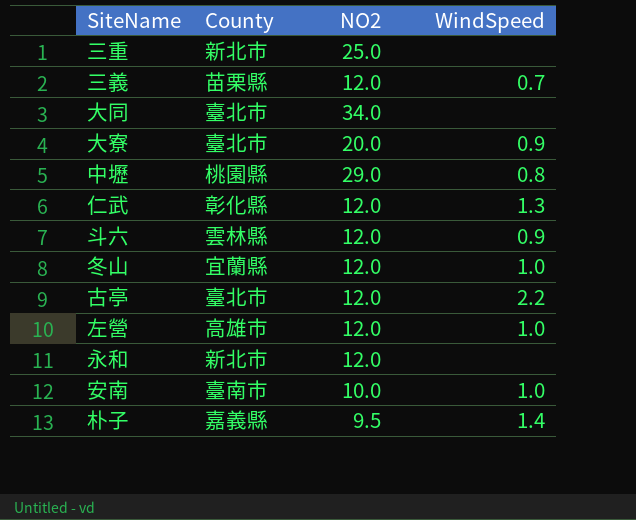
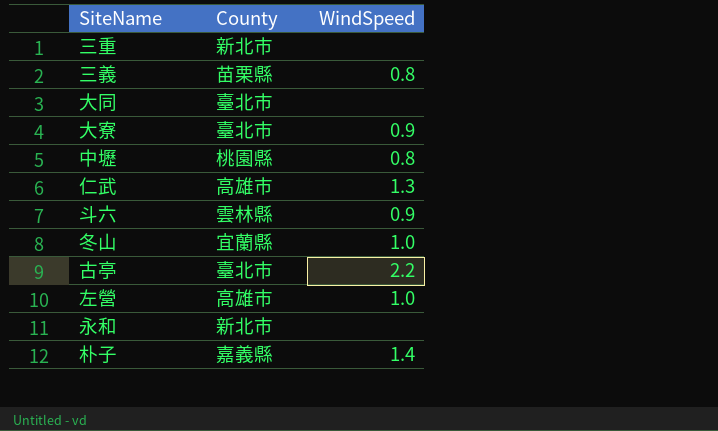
column NO2 | position: 3 -> none
row 安南: 臺南市 | 10.0 | 1.0 -> none
三義 | WindSpeed: 0.7 -> 0.8
仁武 | County: 彰化縣 -> 高雄市

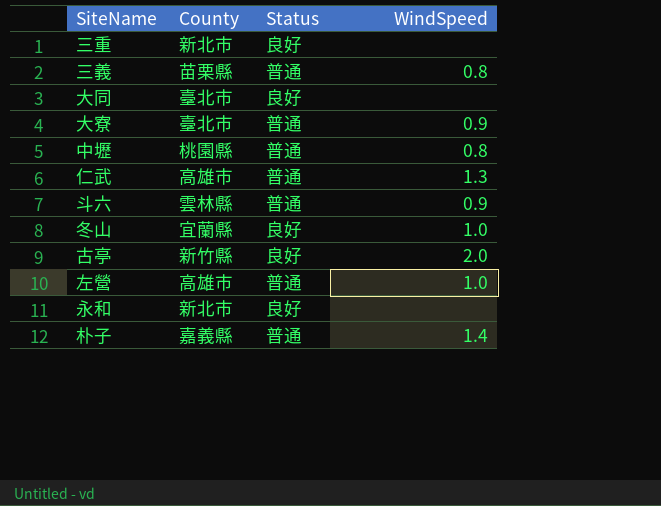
column Status | position: none -> 3
古亭 | County: 臺北市 -> 新竹縣
古亭 | WindSpeed: 2.2 -> 2.0

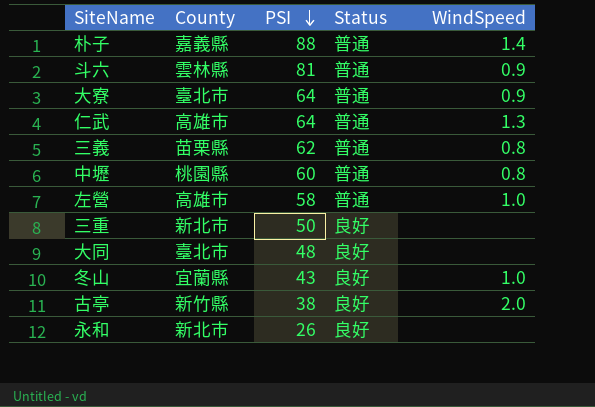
row order: none -> PSI descending
column PSI | position: none -> 3

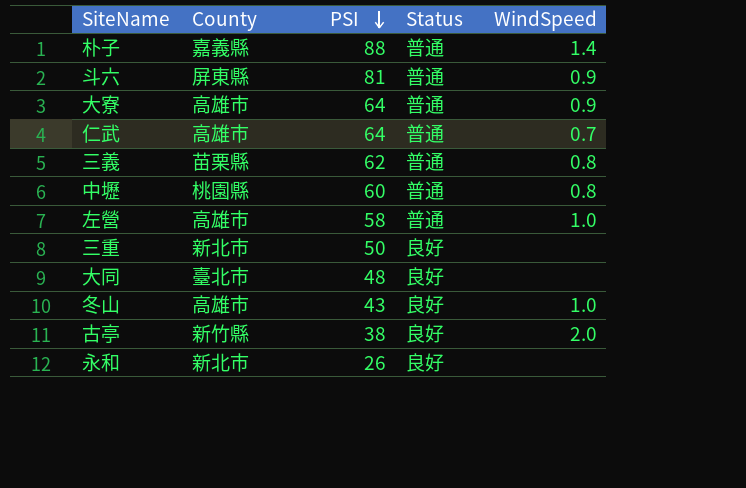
斗六 | County: 雲林縣 -> 屏東縣
大寮 | County: 臺北市 -> 高雄市
仁武 | WindSpeed: 1.3 -> 0.7
冬山 | County: 宜蘭縣 -> 高雄市

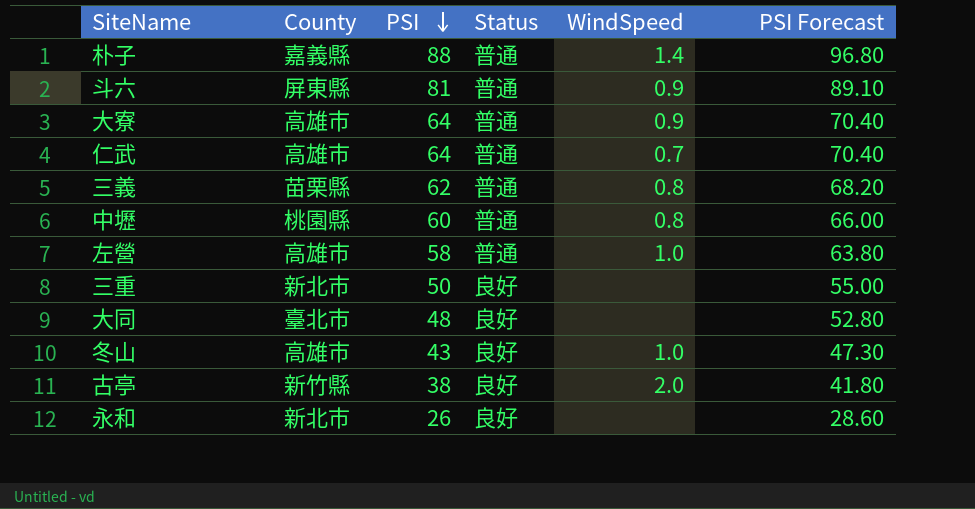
column PSI Forecast | formula: none -> [PSI] * 1.1

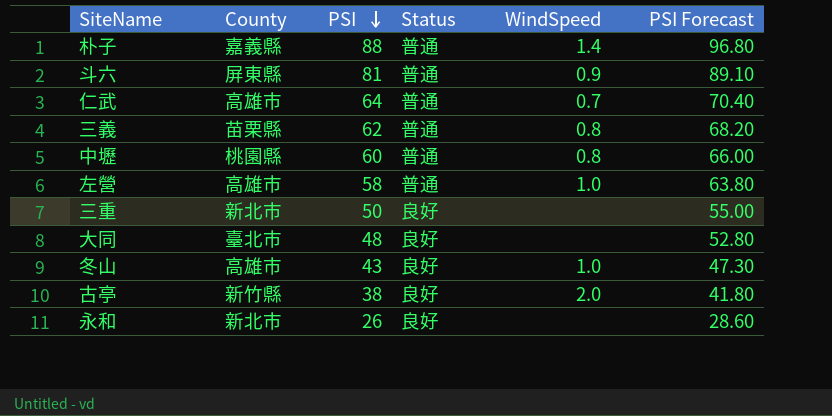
row 大寮: 高雄市 | 64 | 普通 | 0.9 | 70.40 -> none

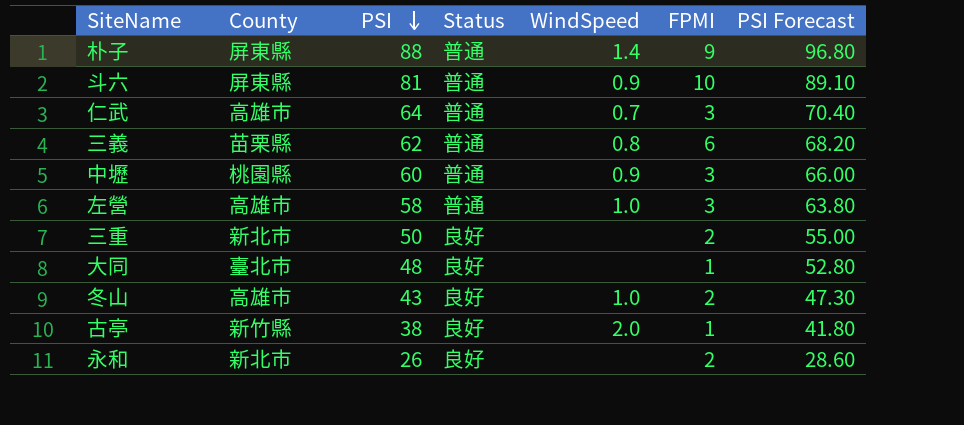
column FPMI | position: none -> 6
朴子 | County: 嘉義縣 -> 屏東縣
中壢 | WindSpeed: 0.8 -> 0.9

